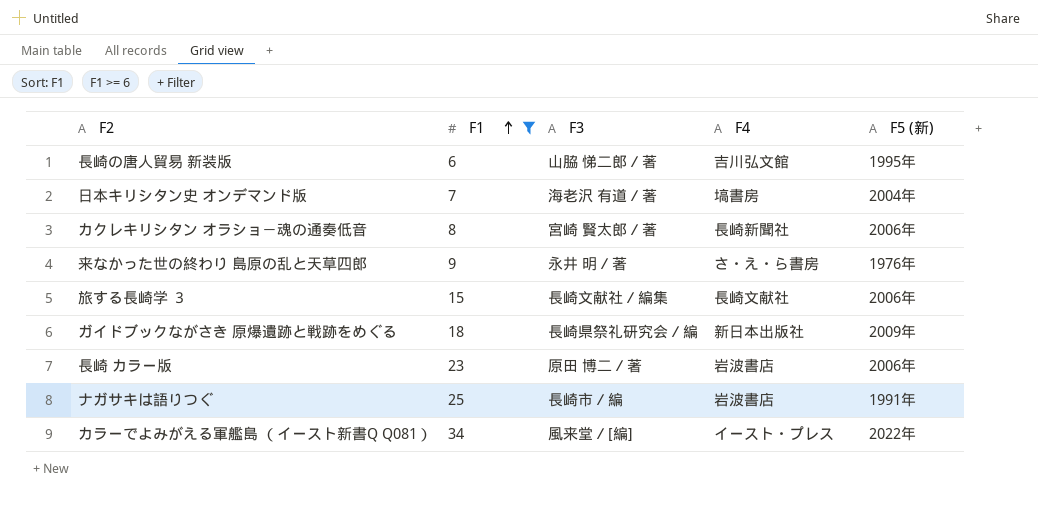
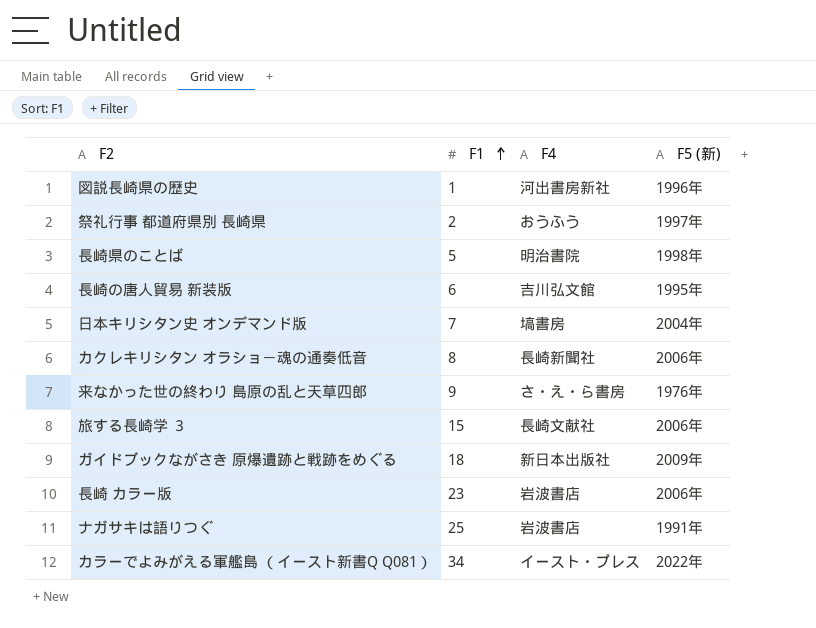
filter: F1 >= 6 -> none
column F3 | position: 3 -> none

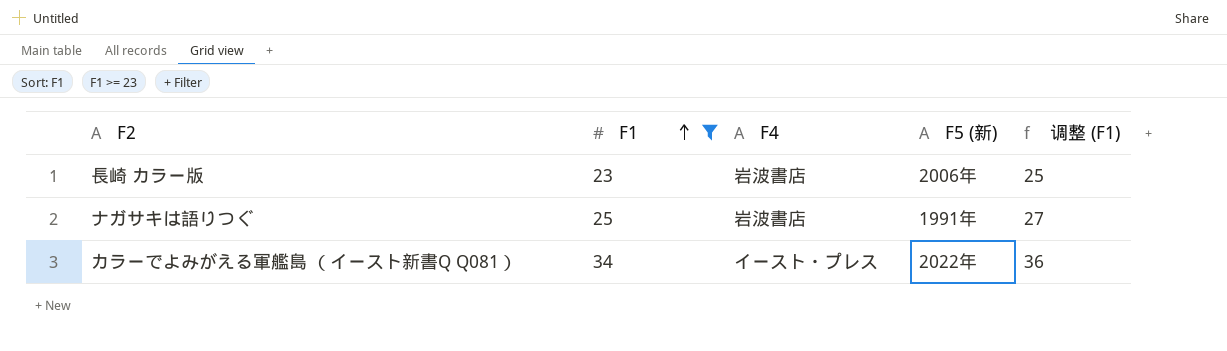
filter: none -> F1 >= 23
column 调整 (F1) | formula: none -> [F1] + 2

